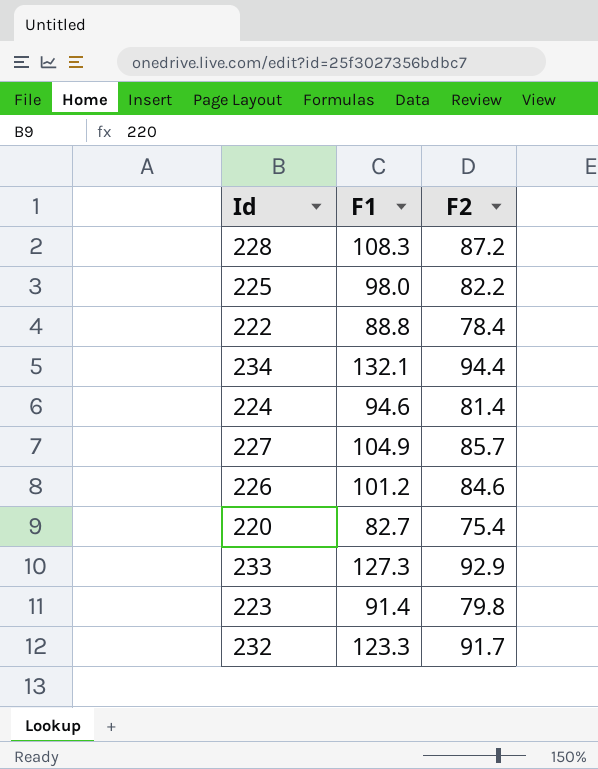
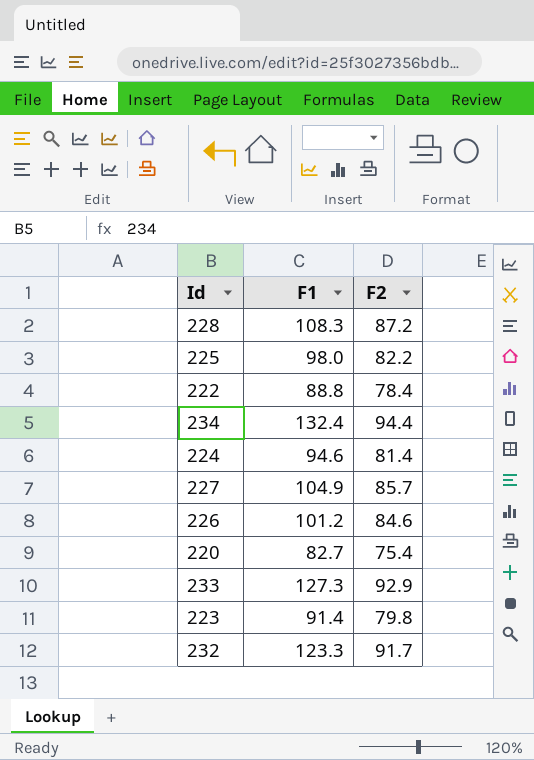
234 | F1: 132.1 -> 132.4

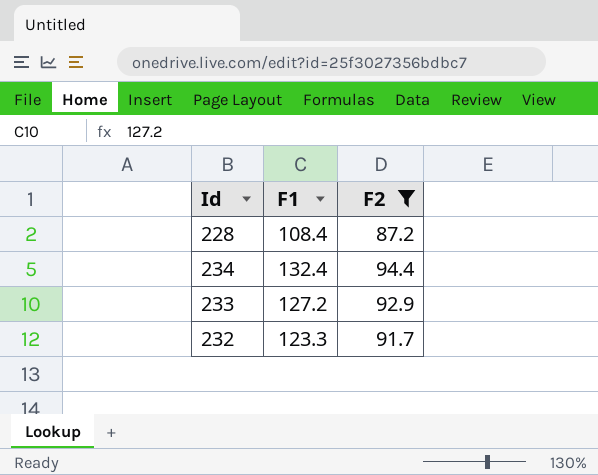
filter: none -> F2 >= 87.2
228 | F1: 108.3 -> 108.4
233 | F1: 127.3 -> 127.2

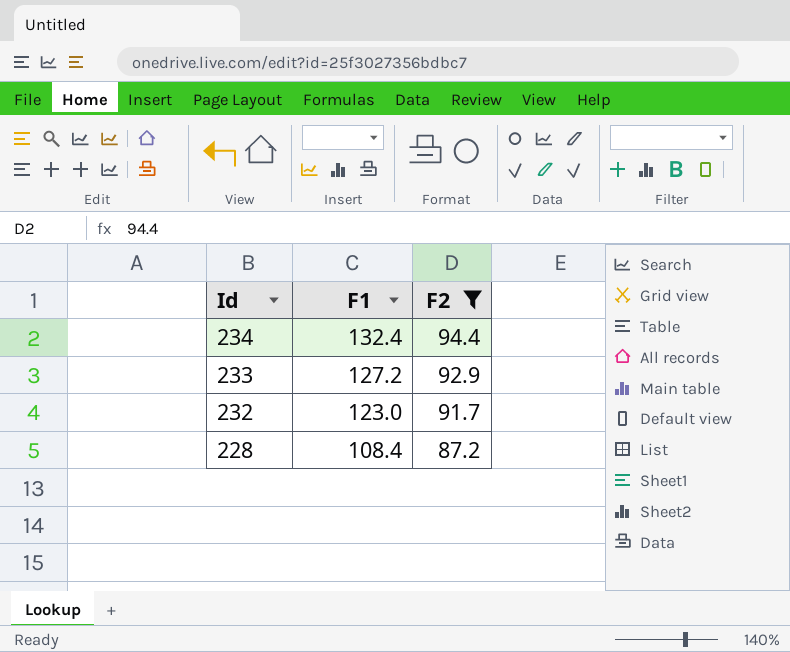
row order: none -> Id descending
232 | F1: 123.3 -> 123.0

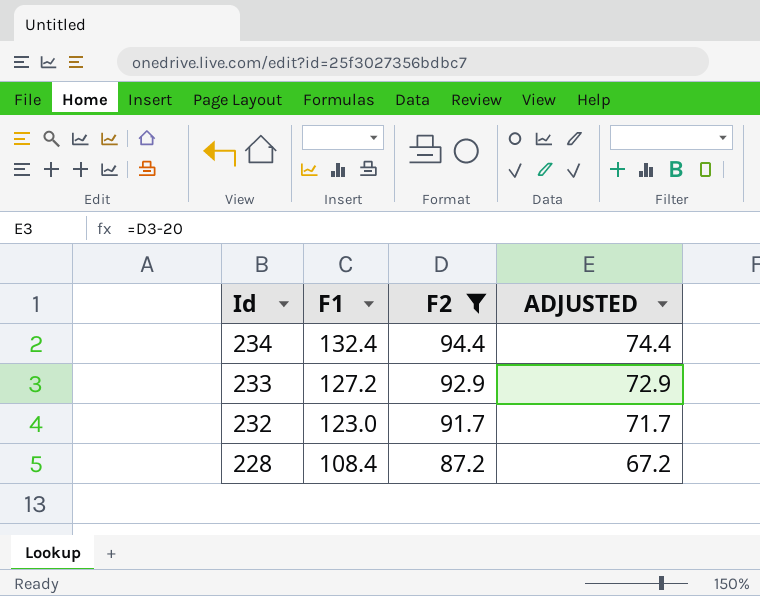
column ADJUSTED | formula: none -> [F2] - 20

